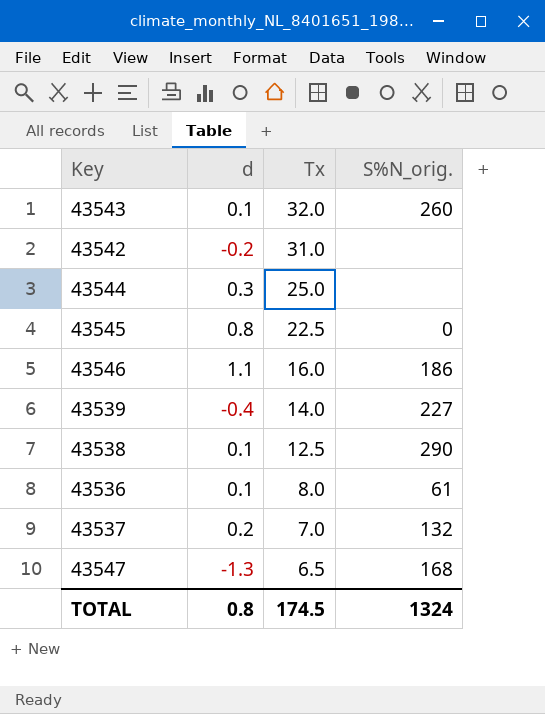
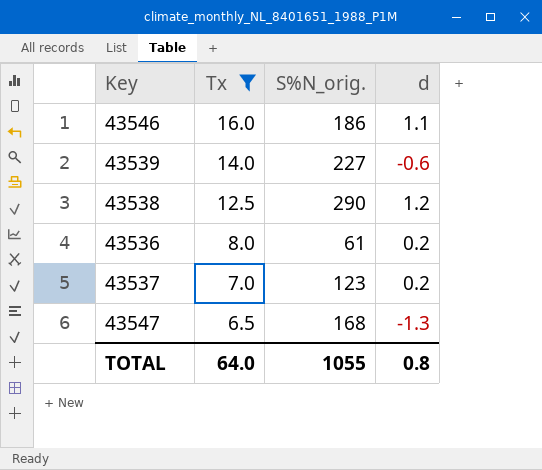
filter: none -> Tx <= 16.0
column d | position: 2 -> 4
43539 | d: -0.4 -> -0.6
43538 | d: 0.1 -> 1.2
43536 | d: 0.1 -> 0.2
43537 | S%N_orig.: 132 -> 123
TOTAL | Tx: 174.5 -> 64.0
TOTAL | S%N_orig.: 1324 -> 1055

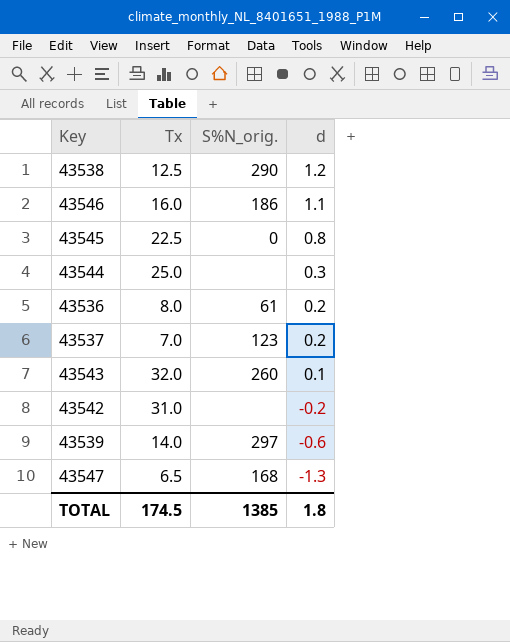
filter: Tx <= 16.0 -> none
row order: Tx descending -> d descending
43539 | S%N_orig.: 227 -> 297
TOTAL | Tx: 64.0 -> 174.5
TOTAL | S%N_orig.: 1055 -> 1385
TOTAL | d: 0.8 -> 1.8

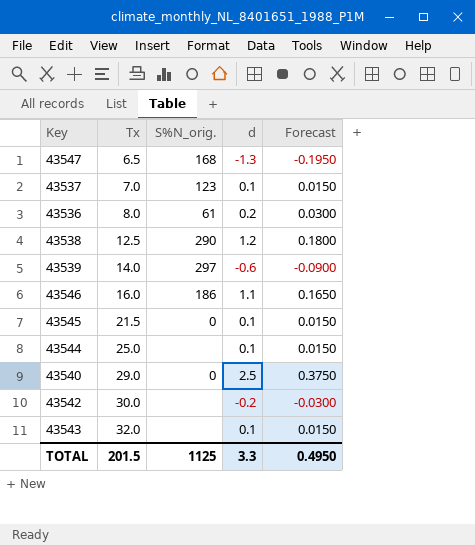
row order: d descending -> Tx ascending
column Forecast | formula: none -> [d] * 0.15
43537 | d: 0.2 -> 0.1
43545 | Tx: 22.5 -> 21.5
43545 | d: 0.8 -> 0.1
43544 | d: 0.3 -> 0.1
row 43540: none -> 29.0 | 0 | 2.5 | 0.3750
43542 | Tx: 31.0 -> 30.0
43543 | S%N_orig.: 260 -> none
TOTAL | Tx: 174.5 -> 201.5
TOTAL | S%N_orig.: 1385 -> 1125
TOTAL | d: 1.8 -> 3.3

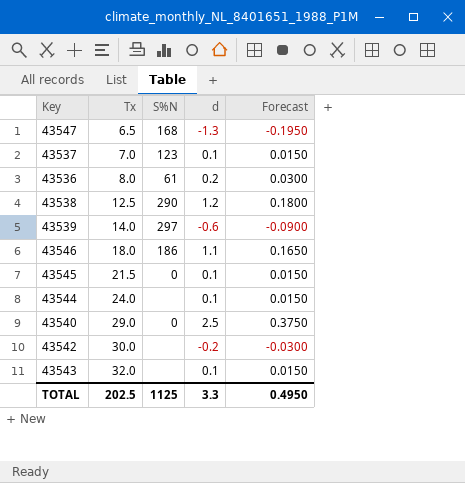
column name: S%N_orig. -> S%N
43546 | Tx: 16.0 -> 18.0
43544 | Tx: 25.0 -> 24.0
TOTAL | Tx: 201.5 -> 202.5

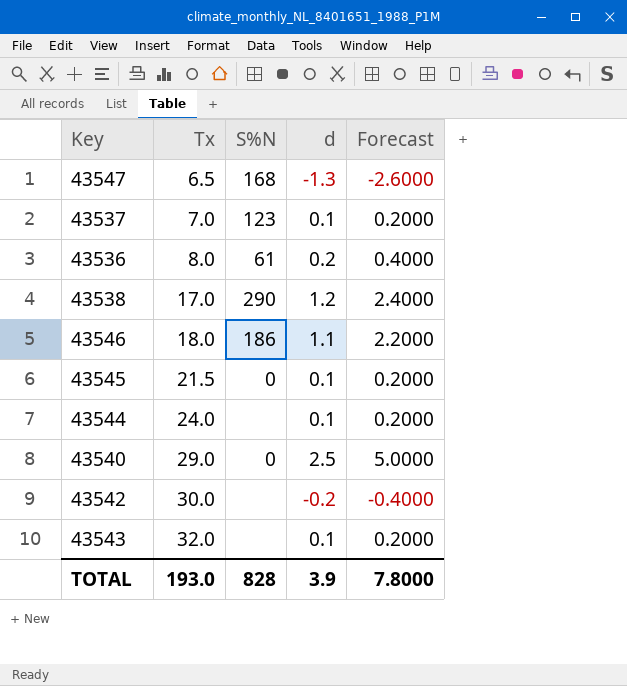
column Forecast | formula: [d] * 0.15 -> [d] * 2
row 43539: 14.0 | 297 | -0.6 | -0.0900 -> none
43538 | Tx: 12.5 -> 17.0
TOTAL | Tx: 202.5 -> 193.0
TOTAL | S%N: 1125 -> 828
TOTAL | d: 3.3 -> 3.9
TOTAL | Forecast: 0.4950 -> 7.8000

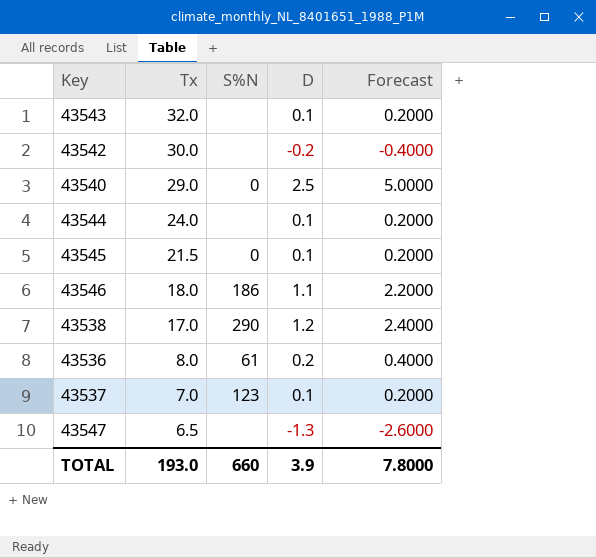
row order: Tx ascending -> Tx descending
column name: d -> D
43547 | S%N: 168 -> none
TOTAL | S%N: 828 -> 660

